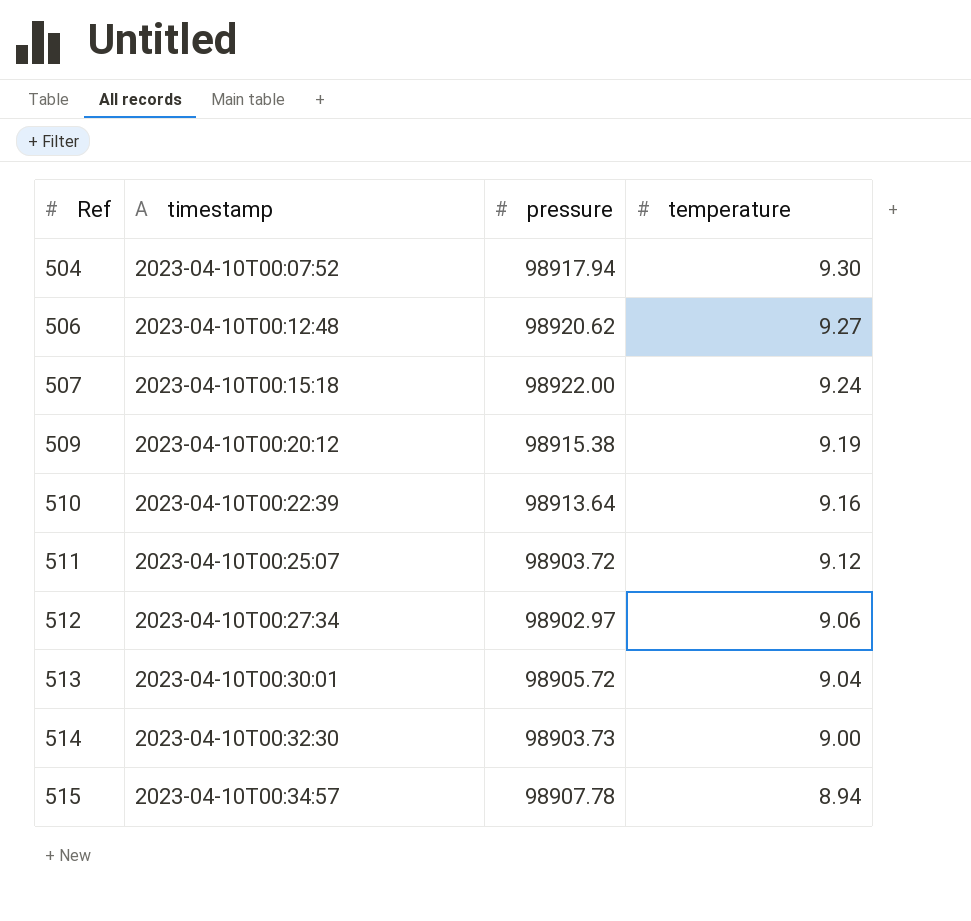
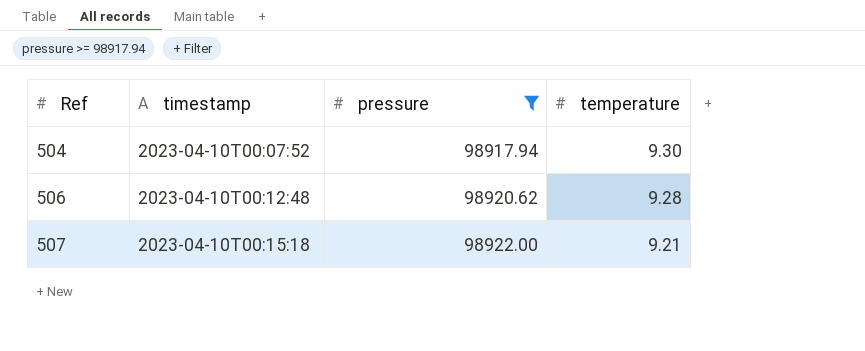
filter: none -> pressure >= 98917.94
506 | temperature: 9.27 -> 9.28
507 | temperature: 9.24 -> 9.21

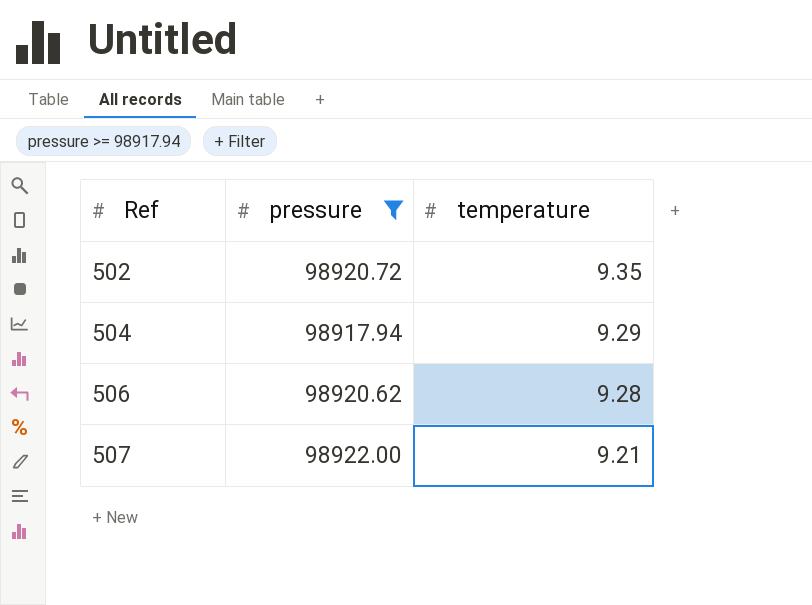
column timestamp | position: 2 -> none
row 502: none -> 98920.72 | 9.35
504 | temperature: 9.30 -> 9.29

